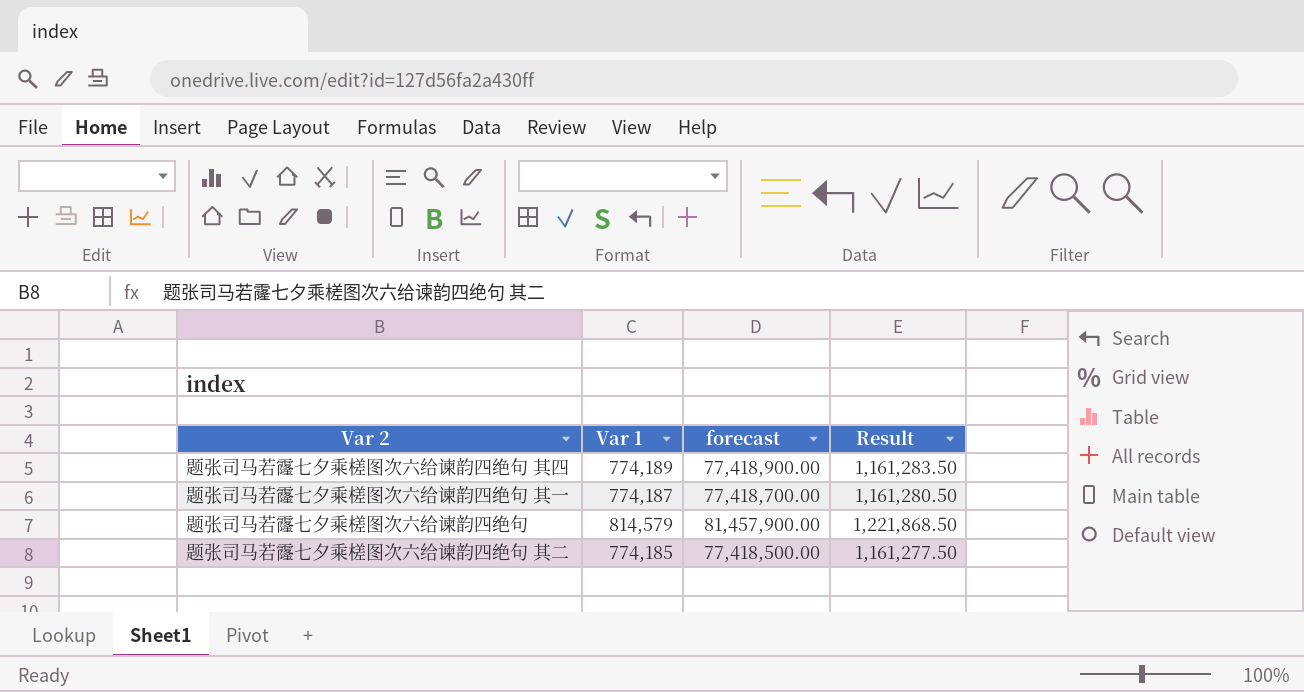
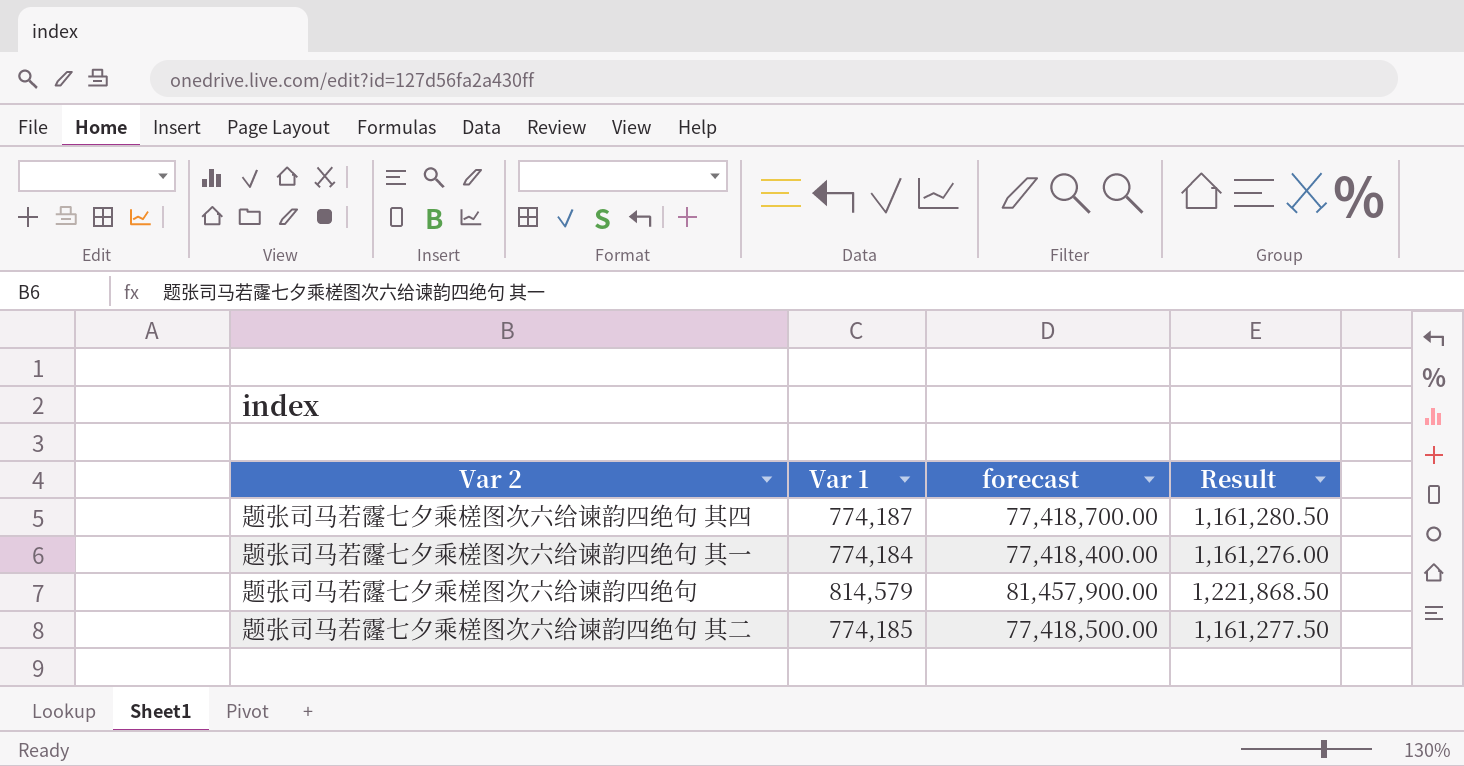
题张司马若霳七夕乘槎图次六给谏韵四绝句 其四 | Var 1: 774,189 -> 774,187
题张司马若霳七夕乘槎图次六给谏韵四绝句 其四 | forecast: 77,418,900.00 -> 77,418,700.00
题张司马若霳七夕乘槎图次六给谏韵四绝句 其四 | Result: 1,161,283.50 -> 1,161,280.50
题张司马若霳七夕乘槎图次六给谏韵四绝句 其一 | Var 1: 774,187 -> 774,184
题张司马若霳七夕乘槎图次六给谏韵四绝句 其一 | forecast: 77,418,700.00 -> 77,418,400.00
题张司马若霳七夕乘槎图次六给谏韵四绝句 其一 | Result: 1,161,280.50 -> 1,161,276.00

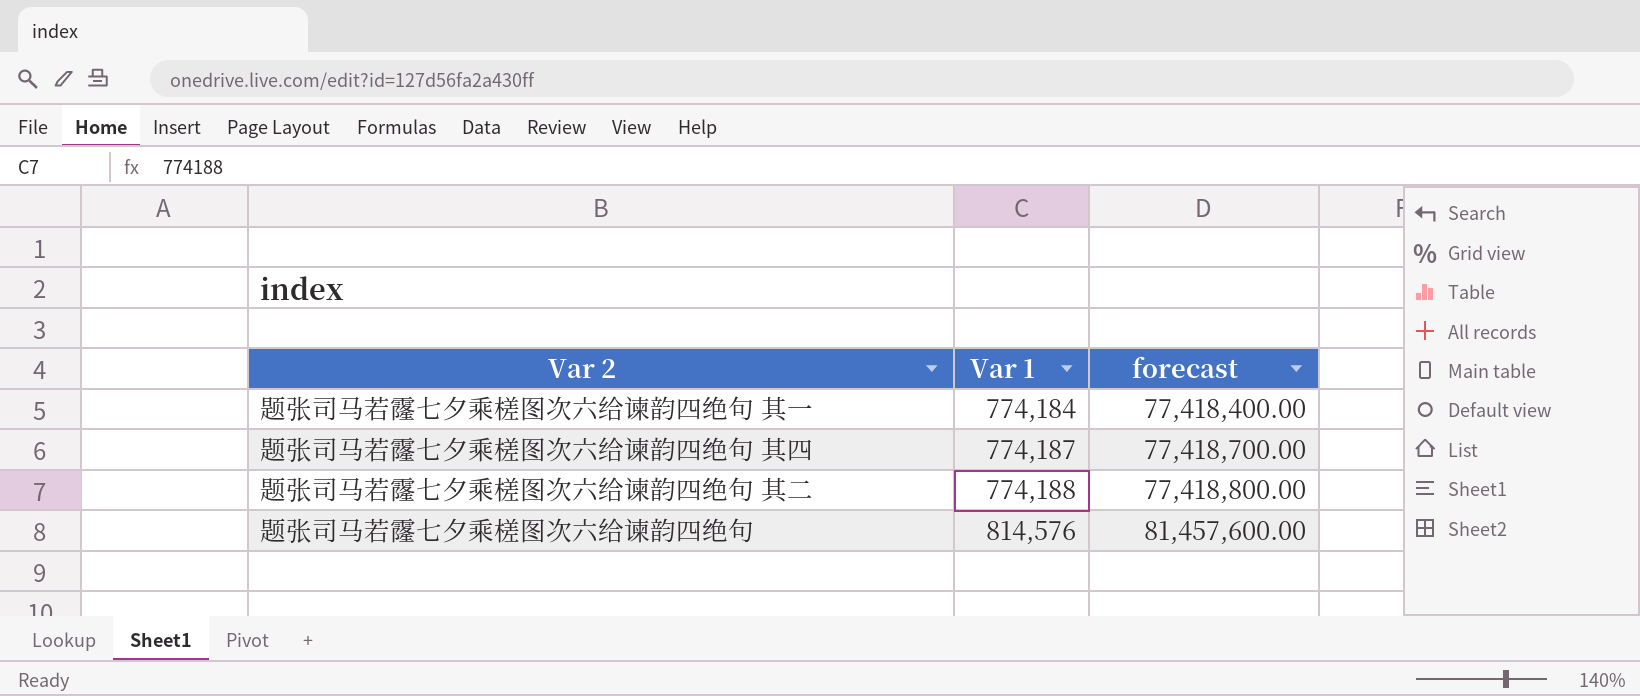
row order: none -> Var 1 ascending
column Result | formula: [Var 1] * 1.5 -> none
题张司马若霳七夕乘槎图次六给谏韵四绝句 其二 | Var 1: 774,185 -> 774,188
题张司马若霳七夕乘槎图次六给谏韵四绝句 其二 | forecast: 77,418,500.00 -> 77,418,800.00
题张司马若霳七夕乘槎图次六给谏韵四绝句 | Var 1: 814,579 -> 814,576
题张司马若霳七夕乘槎图次六给谏韵四绝句 | forecast: 81,457,900.00 -> 81,457,600.00

